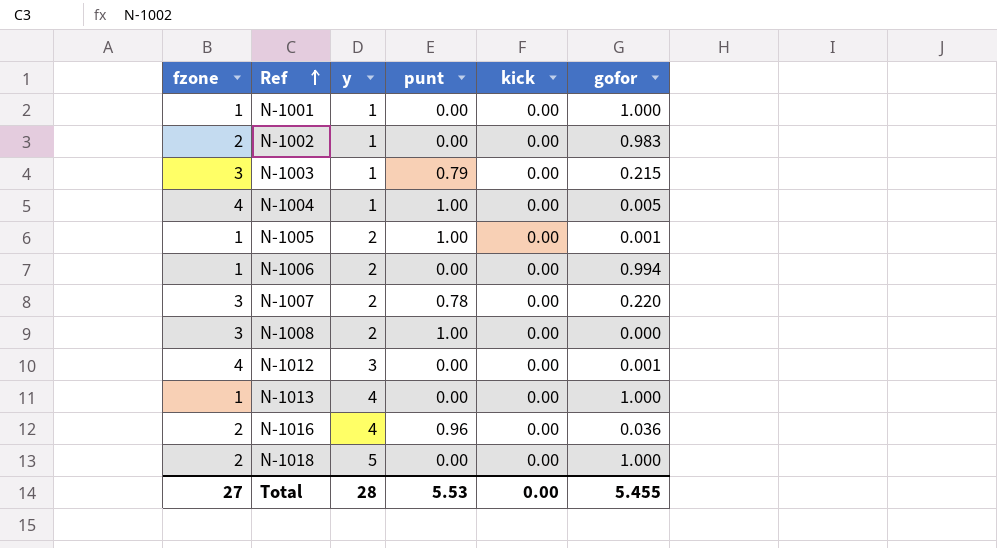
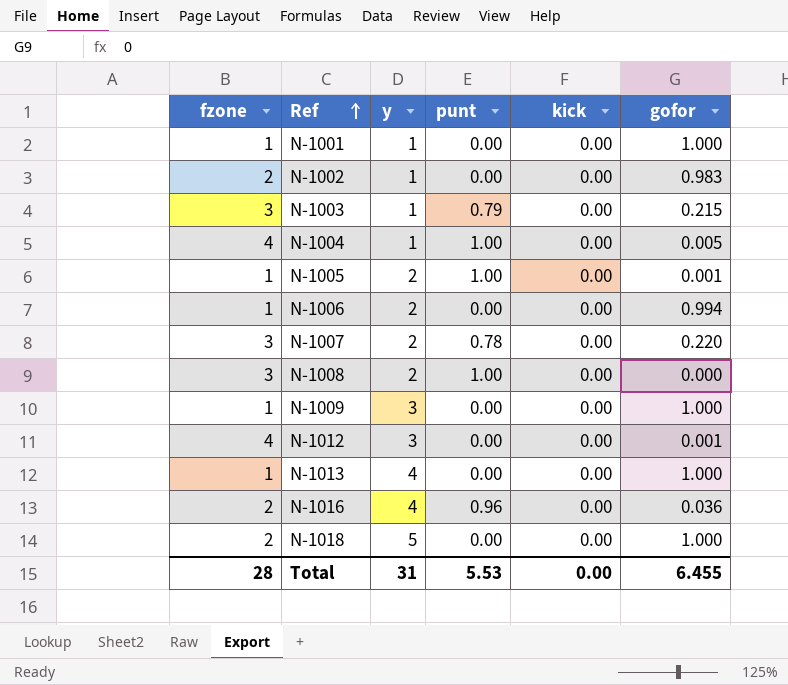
row N-1009: none -> 1 | 3 | 0.00 | 0.00 | 1.000
Total | fzone: 27 -> 28
Total | y: 28 -> 31
Total | gofor: 5.455 -> 6.455

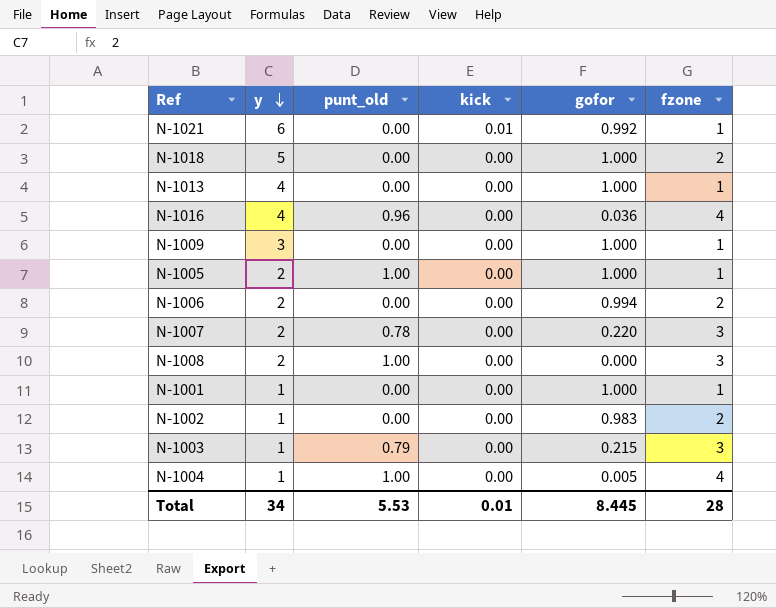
row order: Ref ascending -> y descending
column name: punt -> punt_old
column fzone | position: 1 -> 6
row N-1012: 4 | 3 | 0.00 | 0.00 | 0.001 -> none
row N-1021: none -> 6 | 0.00 | 0.01 | 0.992 | 1
N-1016 | fzone: 2 -> 4
N-1005 | gofor: 0.001 -> 1.000
N-1006 | fzone: 1 -> 2
Total | y: 31 -> 34
Total | kick: 0.00 -> 0.01
Total | gofor: 6.455 -> 8.445

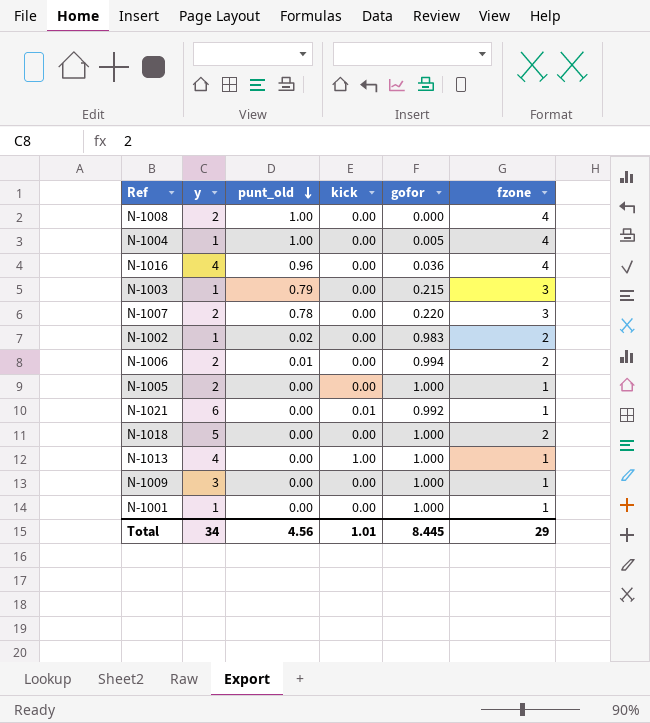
row order: y descending -> punt_old descending
N-1008 | fzone: 3 -> 4
N-1002 | punt_old: 0.00 -> 0.02
N-1006 | punt_old: 0.00 -> 0.01
N-1005 | punt_old: 1.00 -> 0.00
N-1013 | kick: 0.00 -> 1.00
Total | punt_old: 5.53 -> 4.56
Total | kick: 0.01 -> 1.01
Total | fzone: 28 -> 29

